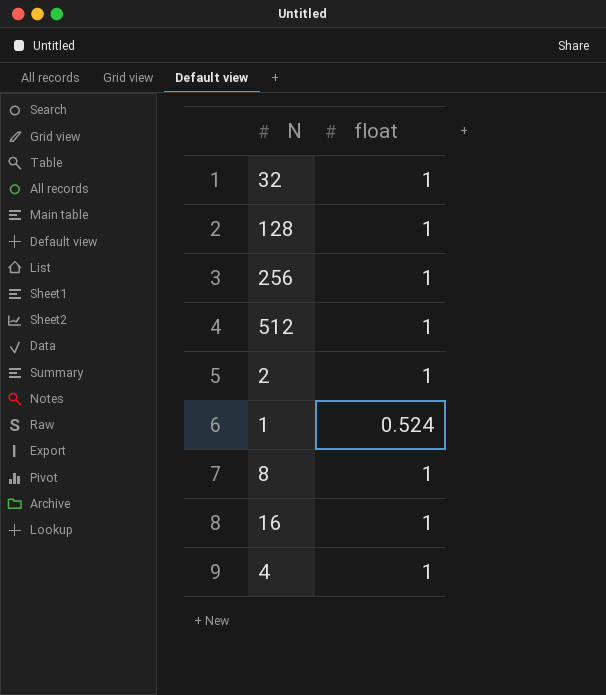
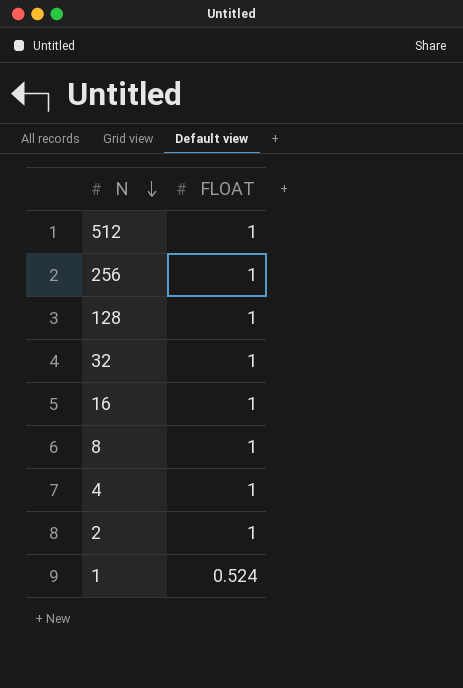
row order: none -> N descending
column name: float -> FLOAT

